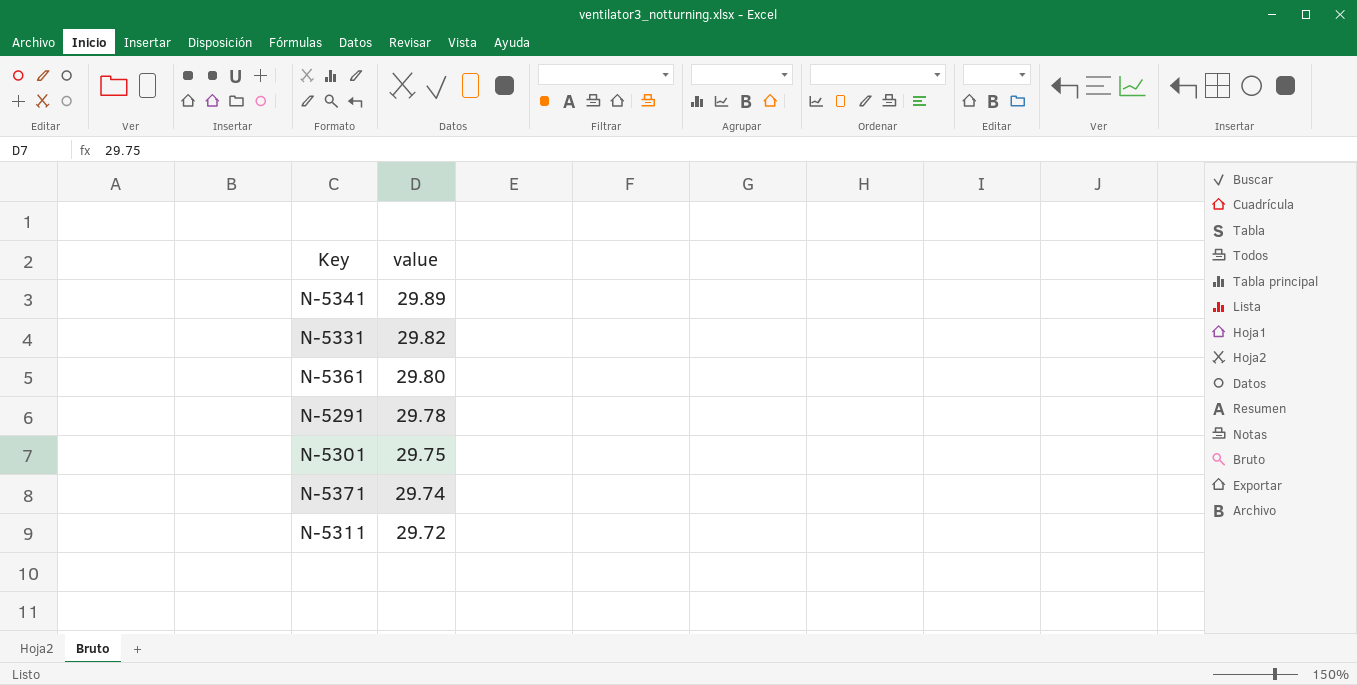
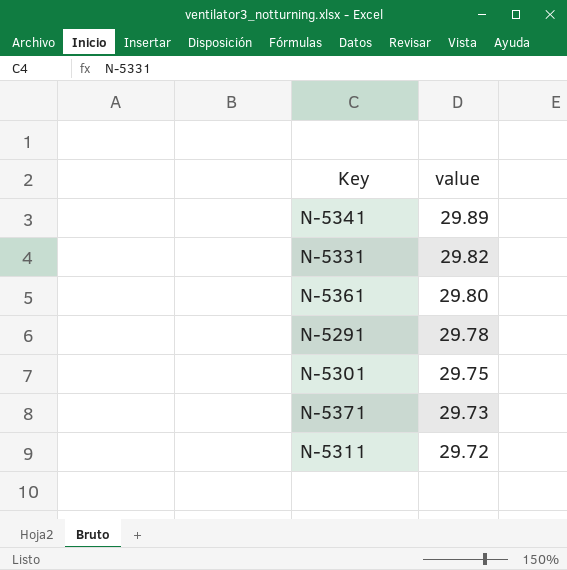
N-5371 | value: 29.74 -> 29.73

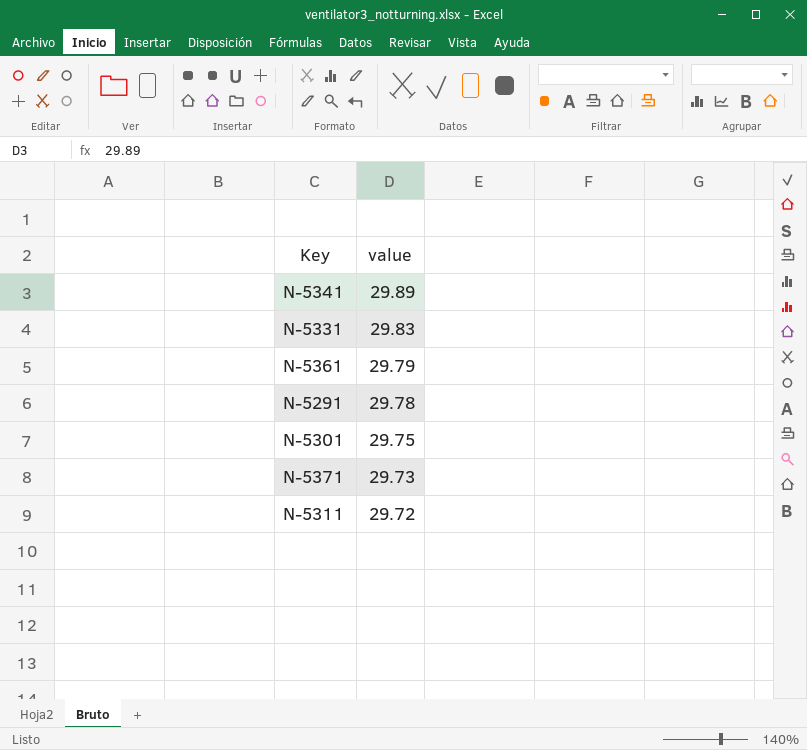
N-5331 | value: 29.82 -> 29.83
N-5361 | value: 29.80 -> 29.79

